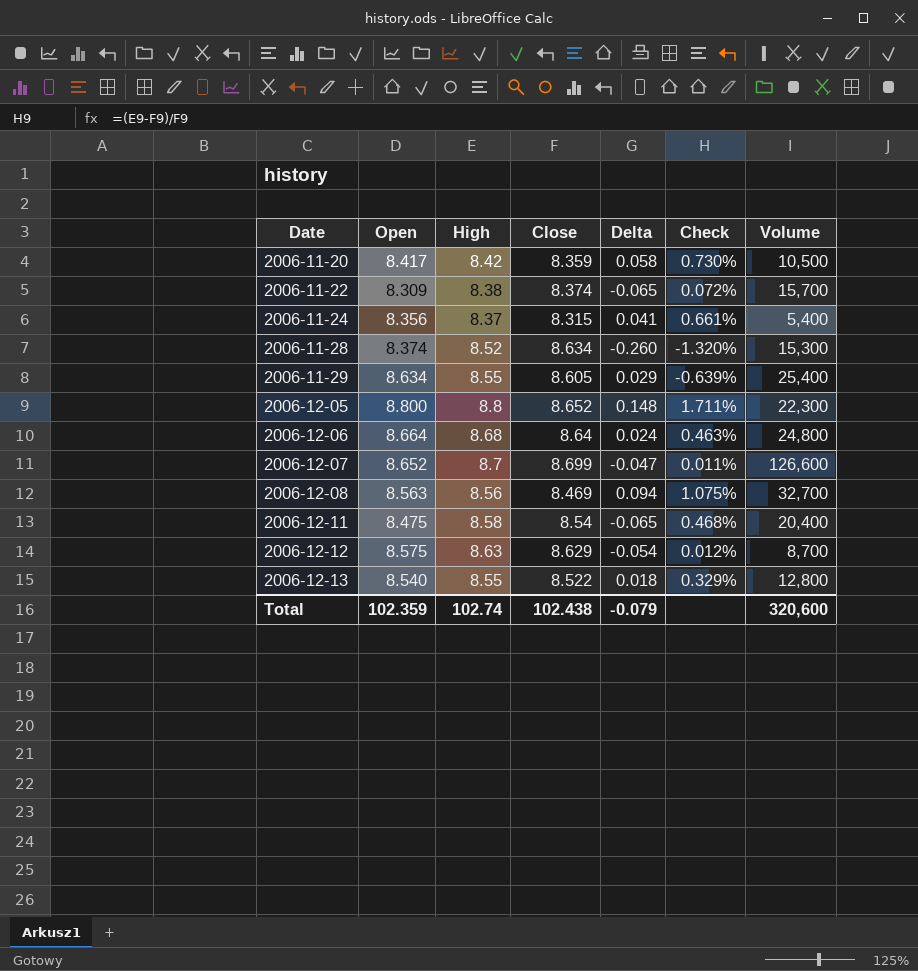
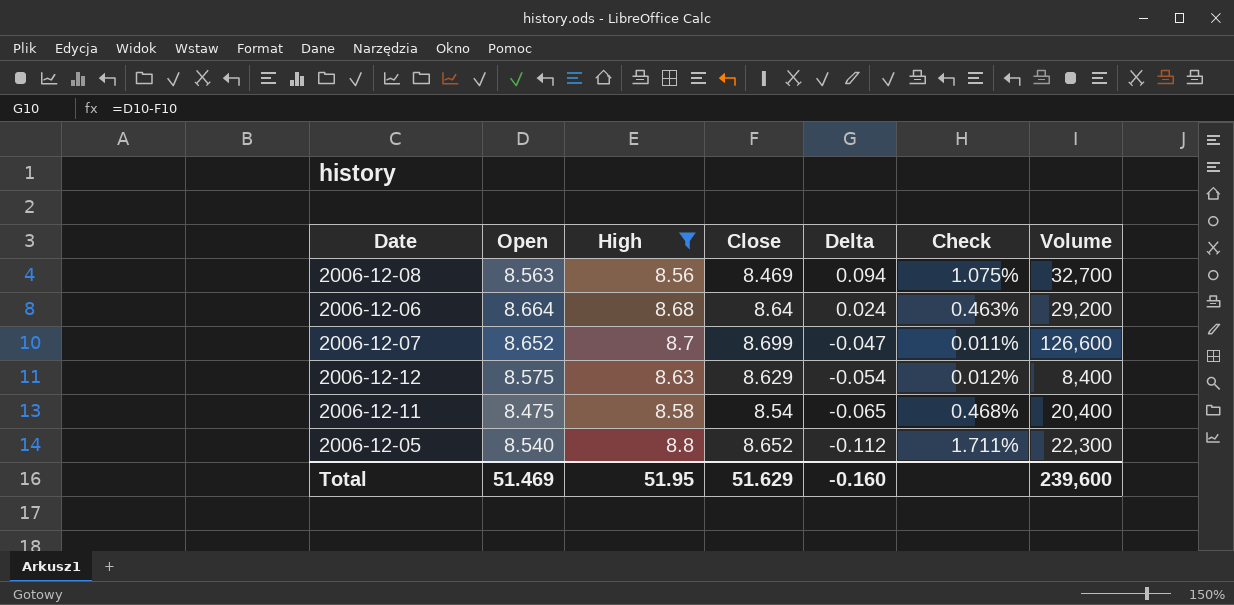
filter: none -> High >= 8.56
row order: Date ascending -> Delta descending
2006-12-06 | Volume: 24,800 -> 29,200
2006-12-12 | Volume: 8,700 -> 8,400
2006-12-05 | Open: 8.800 -> 8.540
2006-12-05 | Delta: 0.148 -> -0.112
Total | Open: 102.359 -> 51.469
Total | High: 102.74 -> 51.95
Total | Close: 102.438 -> 51.629
Total | Delta: -0.079 -> -0.160
Total | Volume: 320,600 -> 239,600

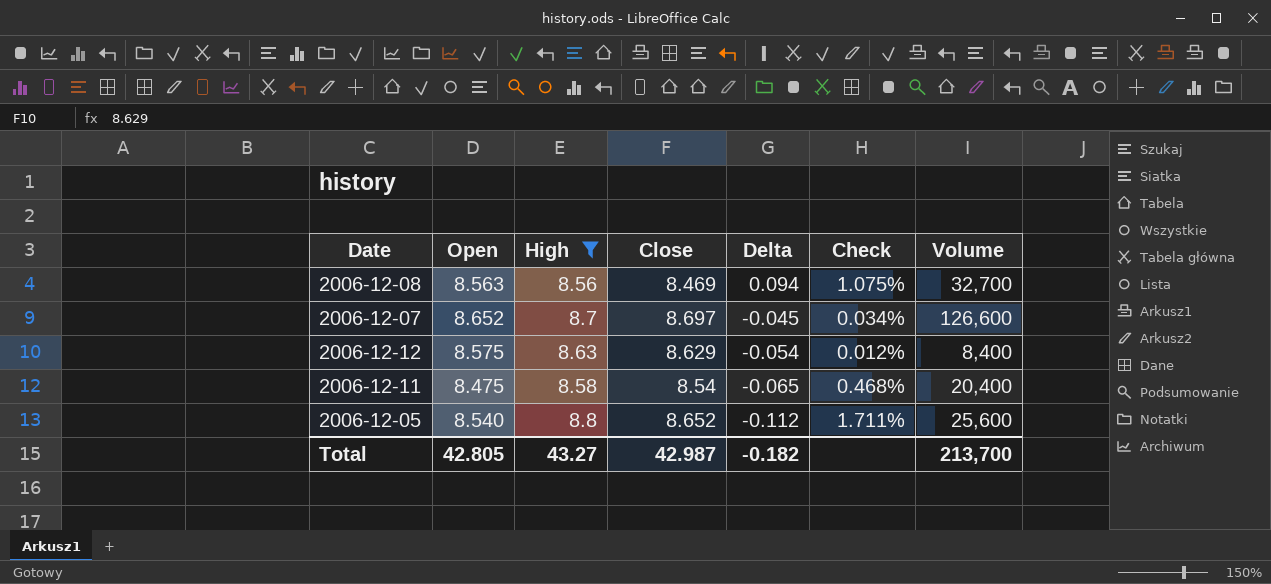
row 2006-12-06: 8.664 | 8.68 | 8.64 | 0.024 | 0.463% | 29,200 -> none
2006-12-07 | Close: 8.699 -> 8.697
2006-12-07 | Delta: -0.047 -> -0.045
2006-12-07 | Check: 0.011% -> 0.034%
2006-12-05 | Volume: 22,300 -> 25,600
Total | Open: 51.469 -> 42.805
Total | High: 51.95 -> 43.27
Total | Close: 51.629 -> 42.987
Total | Delta: -0.160 -> -0.182
Total | Volume: 239,600 -> 213,700

